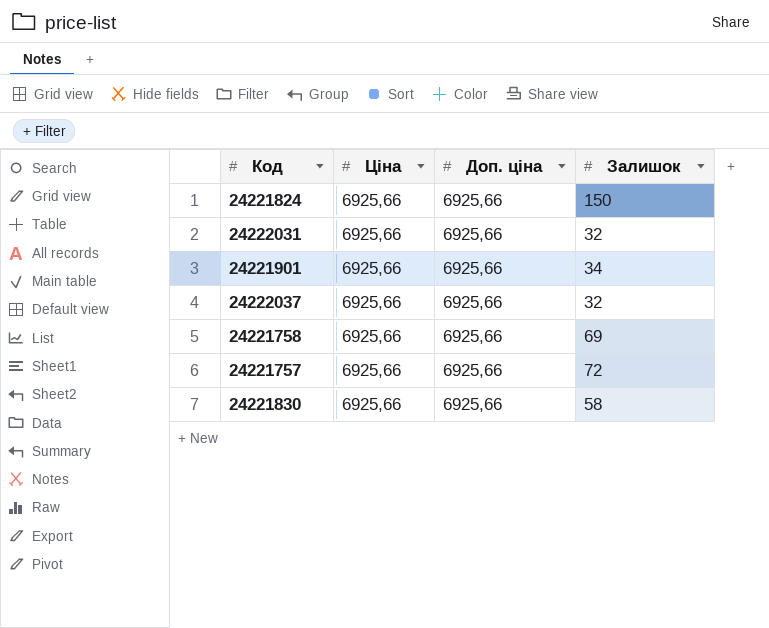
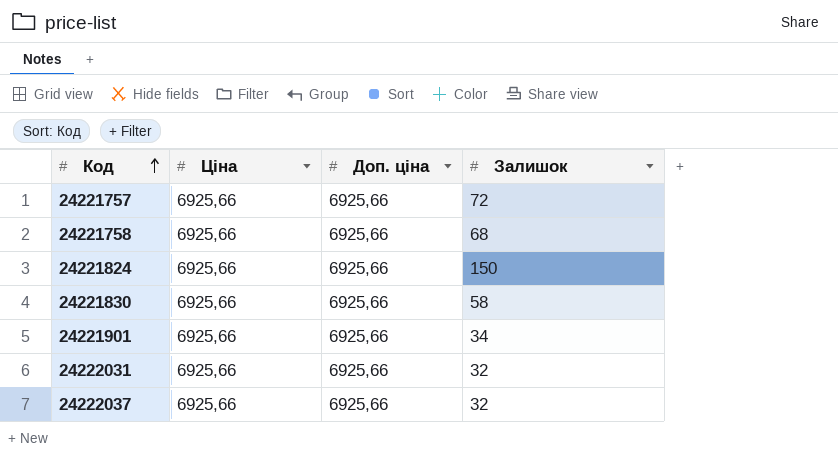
row order: none -> Код ascending
24221758 | Залишок: 69 -> 68

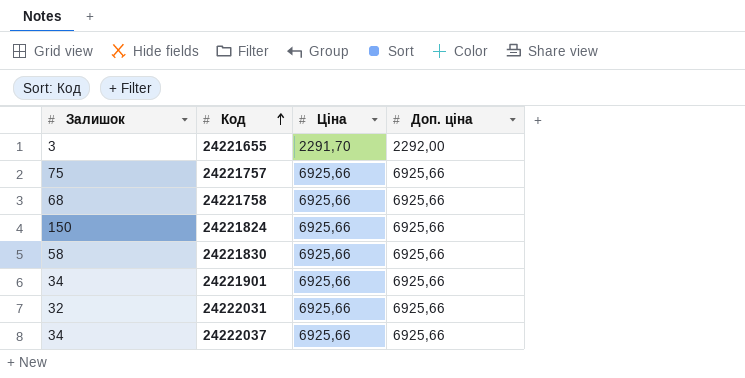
column Залишок | position: 4 -> 1
row 24221655: none -> 3 | 2291,70 | 2292,00
24221757 | Залишок: 72 -> 75
24222037 | Залишок: 32 -> 34

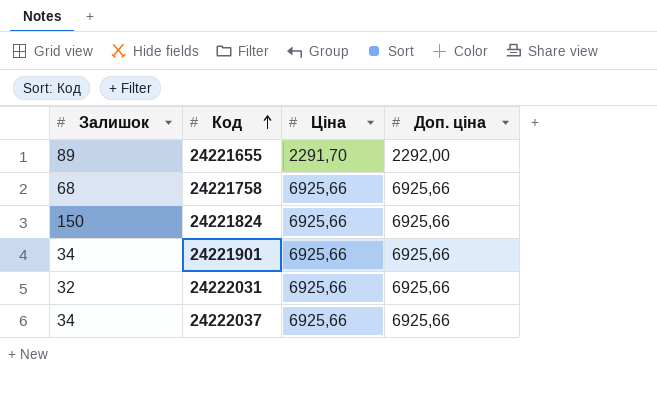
row 24221757: 75 | 6925,66 | 6925,66 -> none
row 24221830: 58 | 6925,66 | 6925,66 -> none
24221655 | Залишок: 3 -> 89

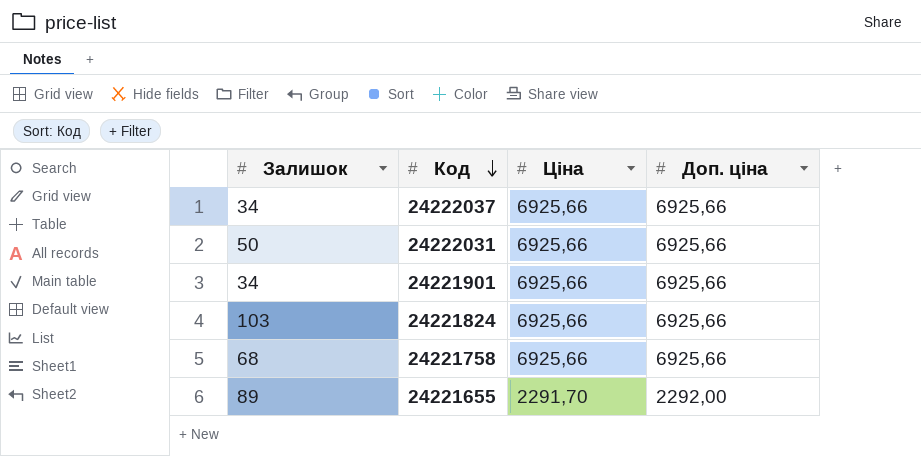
row order: Код ascending -> Код descending
24222031 | Залишок: 32 -> 50
24221824 | Залишок: 150 -> 103

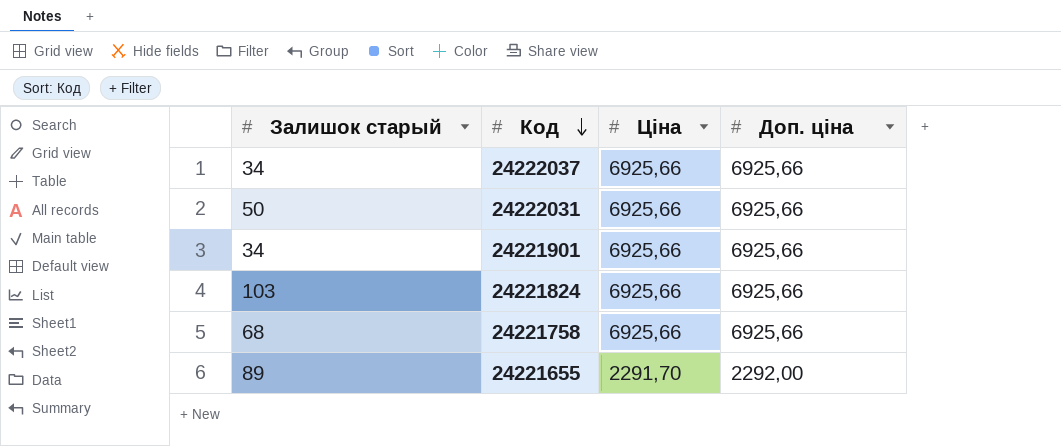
column name: Залишок -> Залишок старый

